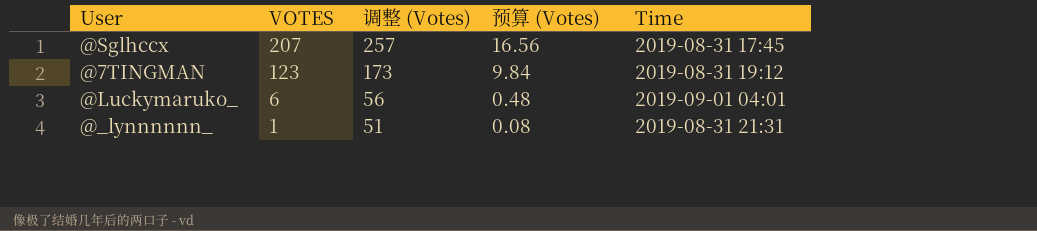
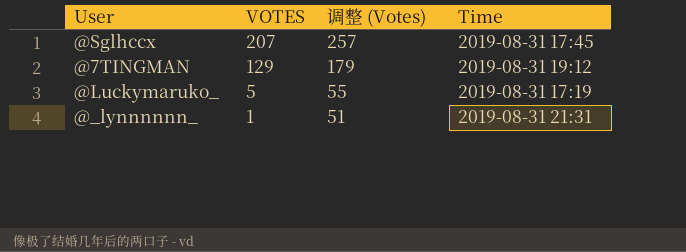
column 预算 (Votes) | formula: [VOTES] * 0.08 -> none
@7TINGMAN | VOTES: 123 -> 129
@7TINGMAN | 调整 (Votes): 173 -> 179
@Luckymaruko_ | VOTES: 6 -> 5
@Luckymaruko_ | 调整 (Votes): 56 -> 55
@Luckymaruko_ | Time: 2019-09-01 04:01 -> 2019-08-31 17:19

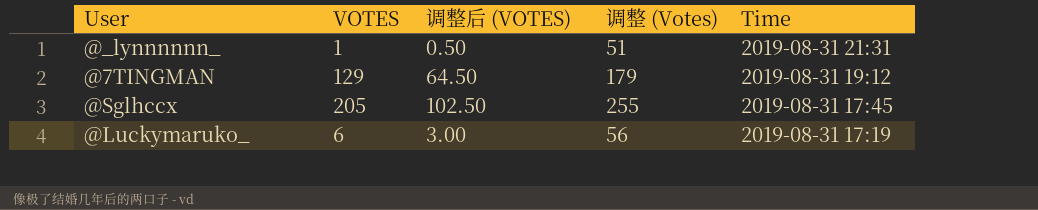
row order: VOTES descending -> Time descending
column 调整后 (VOTES) | formula: none -> [VOTES] * 0.5
@Sglhccx | VOTES: 207 -> 205
@Sglhccx | 调整 (Votes): 257 -> 255
@Luckymaruko_ | VOTES: 5 -> 6
@Luckymaruko_ | 调整 (Votes): 55 -> 56

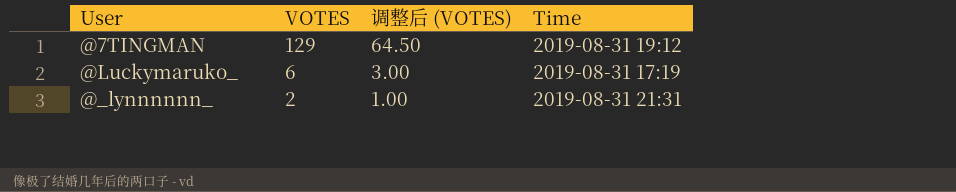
row order: Time descending -> VOTES descending
column 调整 (Votes) | formula: [VOTES] + 50 -> none
row @Sglhccx: 205 | 102.50 | 255 | 2019-08-31 17:45 -> none
@_lynnnnnn_ | VOTES: 1 -> 2
@_lynnnnnn_ | 调整后 (VOTES): 0.50 -> 1.00

